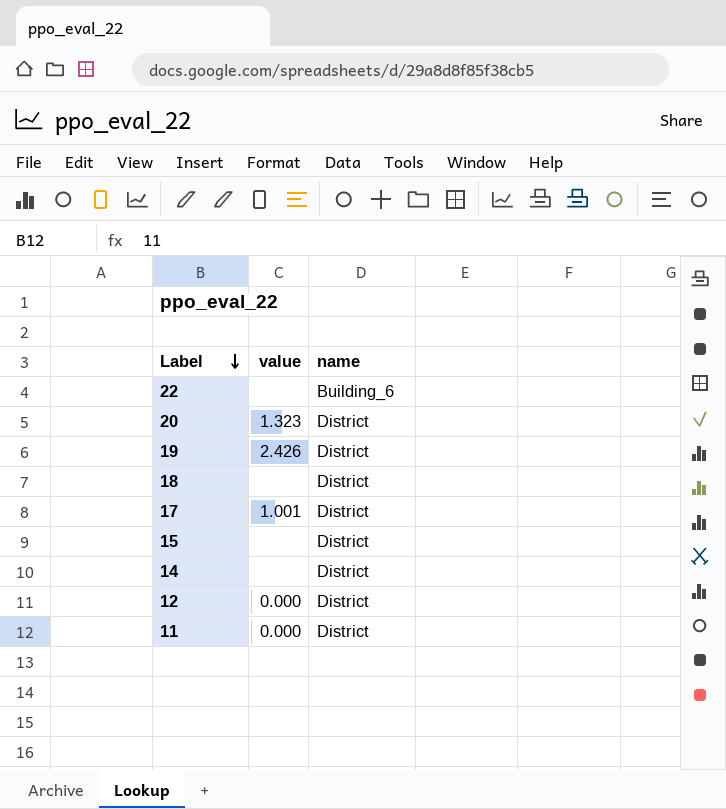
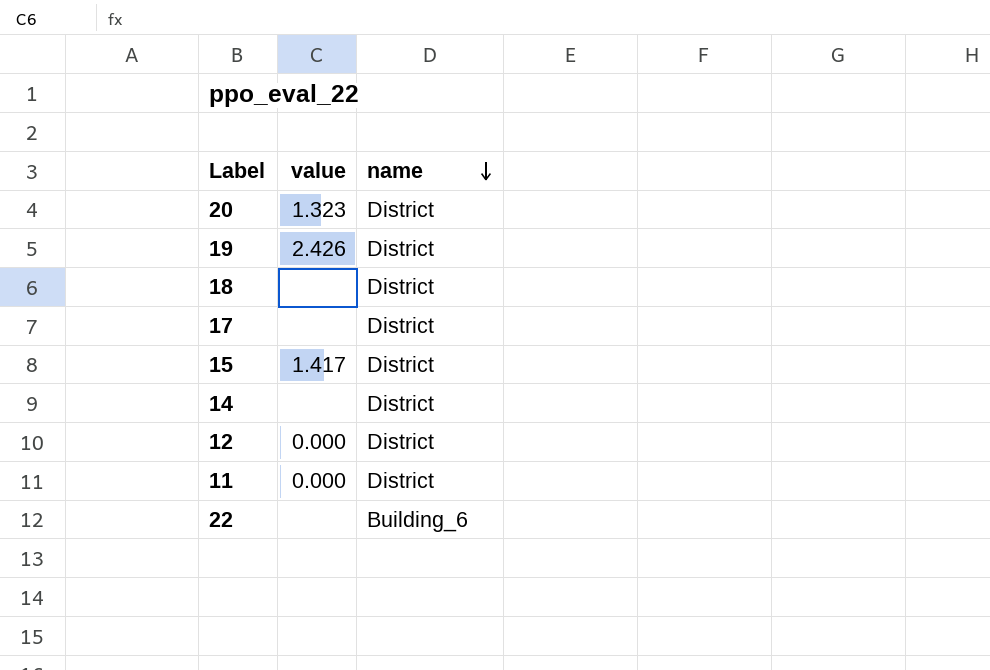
row order: Label descending -> name descending
17 | value: 1.001 -> none
15 | value: none -> 1.417

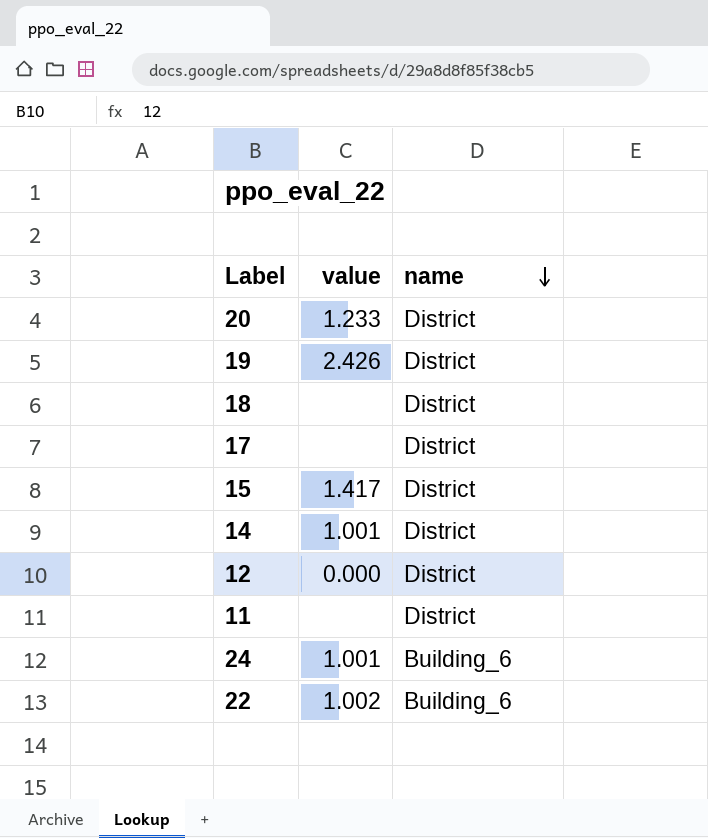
20 | value: 1.323 -> 1.233
14 | value: none -> 1.001
11 | value: 0.000 -> none
row 24: none -> 1.001 | Building_6
22 | value: none -> 1.002

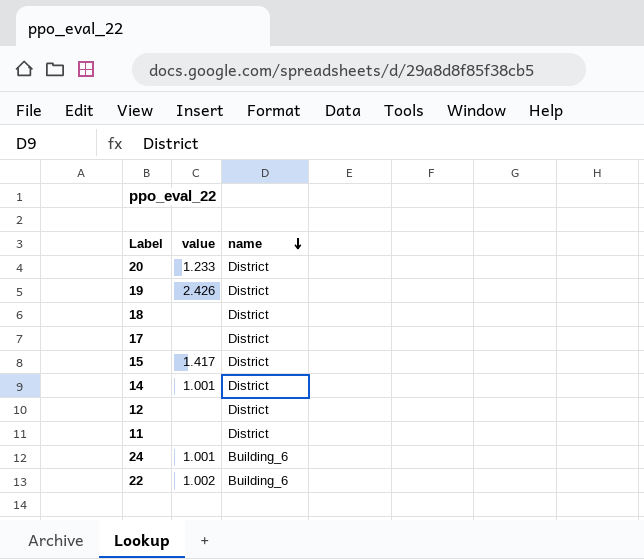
12 | value: 0.000 -> none

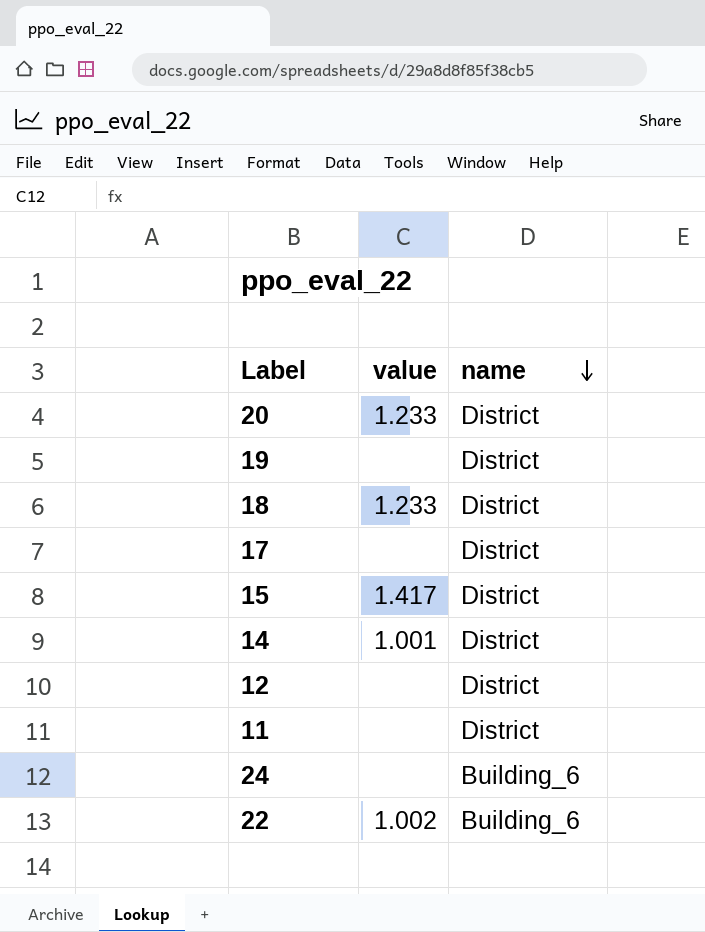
19 | value: 2.426 -> none
18 | value: none -> 1.233
24 | value: 1.001 -> none

